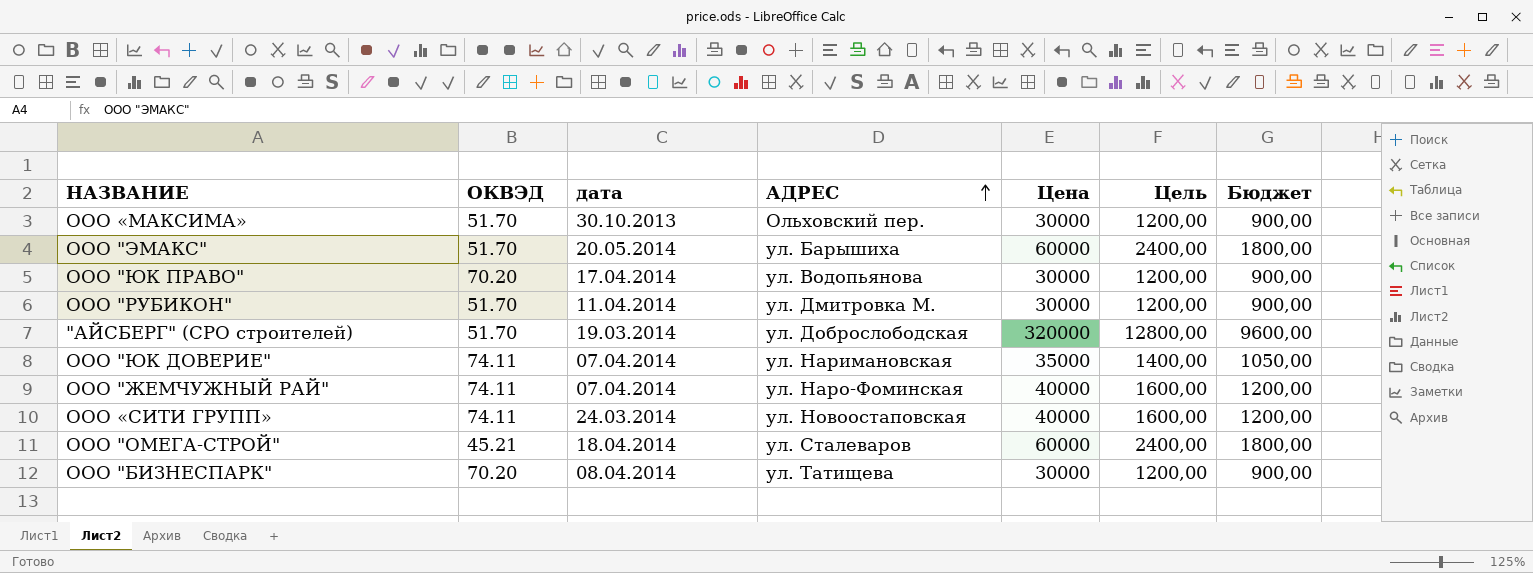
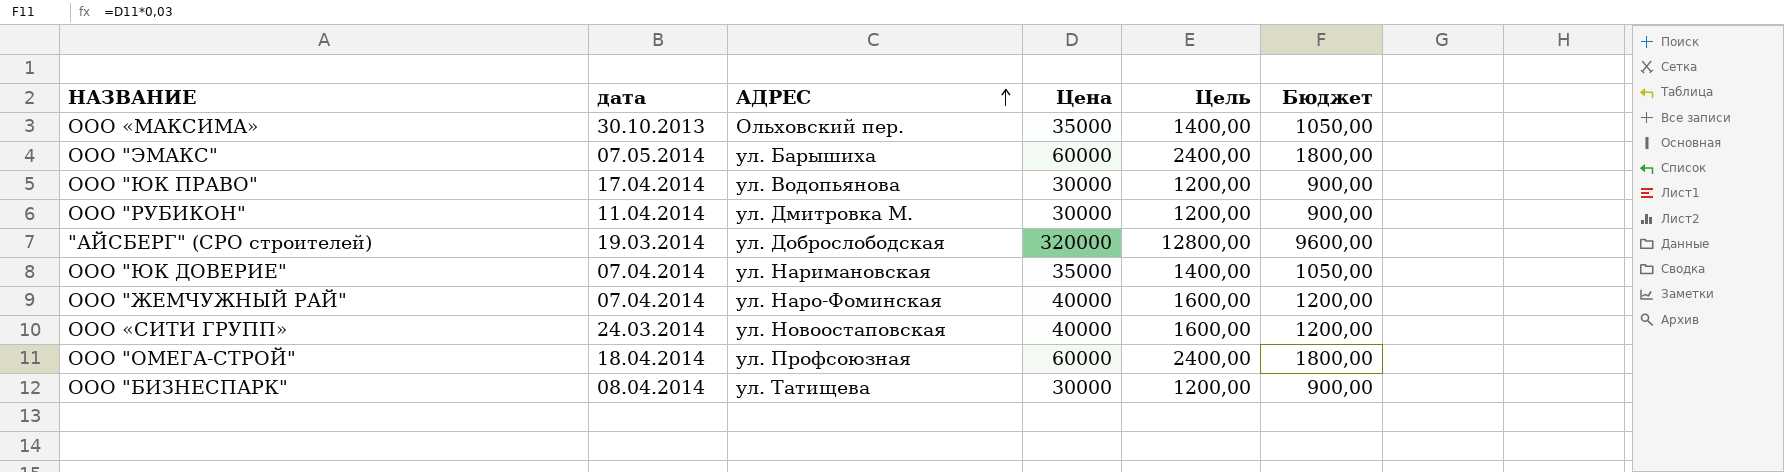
column ОКВЭД | position: 2 -> none
ООО «МАКСИМА» | Цена: 30000 -> 35000
ООО «МАКСИМА» | Цель: 1200,00 -> 1400,00
ООО «МАКСИМА» | Бюджет: 900,00 -> 1050,00
ООО "ЭМАКС" | дата: 20.05.2014 -> 07.05.2014
ООО "ОМЕГА-СТРОЙ" | АДРЕС: ул. Сталеваров -> ул. Профсоюзная

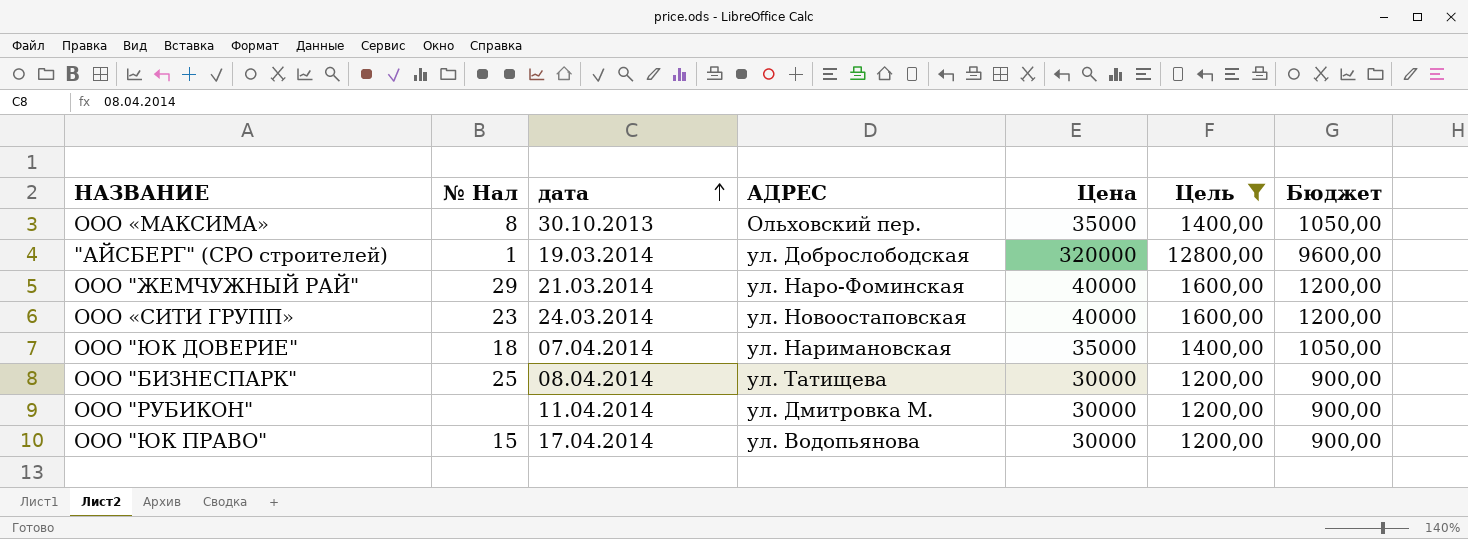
filter: none -> Цель != 2400,00
row order: АДРЕС ascending -> дата ascending
column № Нал | position: none -> 2
ООО "ЖЕМЧУЖНЫЙ РАЙ" | дата: 07.04.2014 -> 21.03.2014

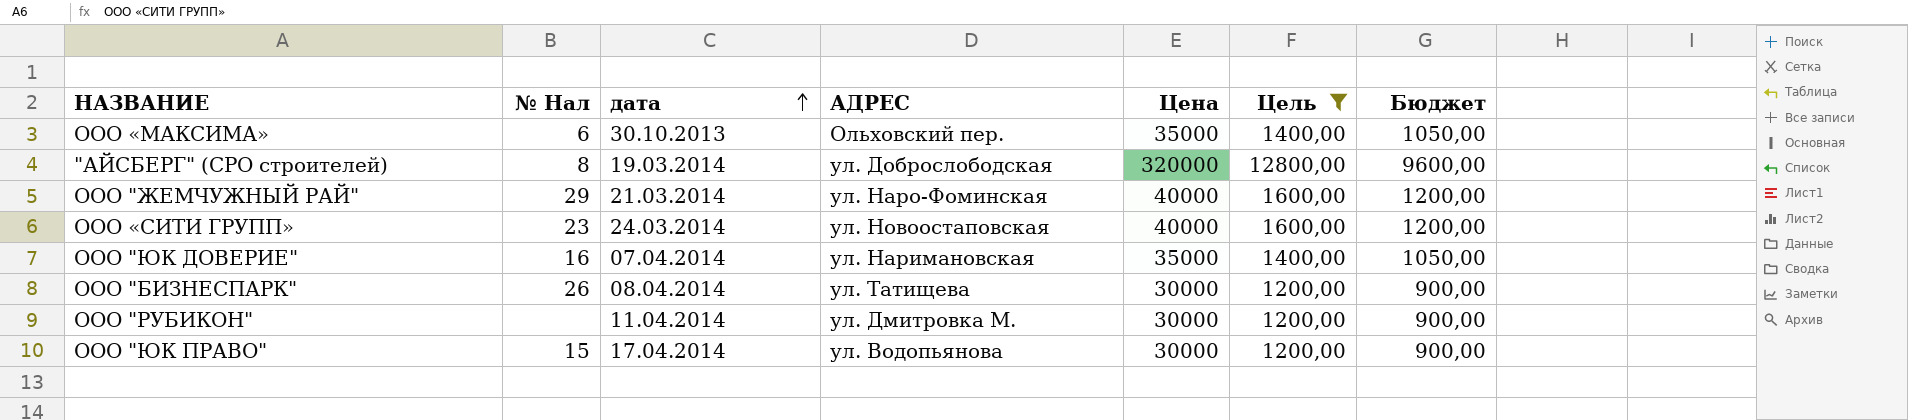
ООО «МАКСИМА» | № Нал: 8 -> 6
"АЙСБЕРГ" (СРО строителей) | № Нал: 1 -> 8
ООО "ЮК ДОВЕРИЕ" | № Нал: 18 -> 16
ООО "БИЗНЕСПАРК" | № Нал: 25 -> 26

